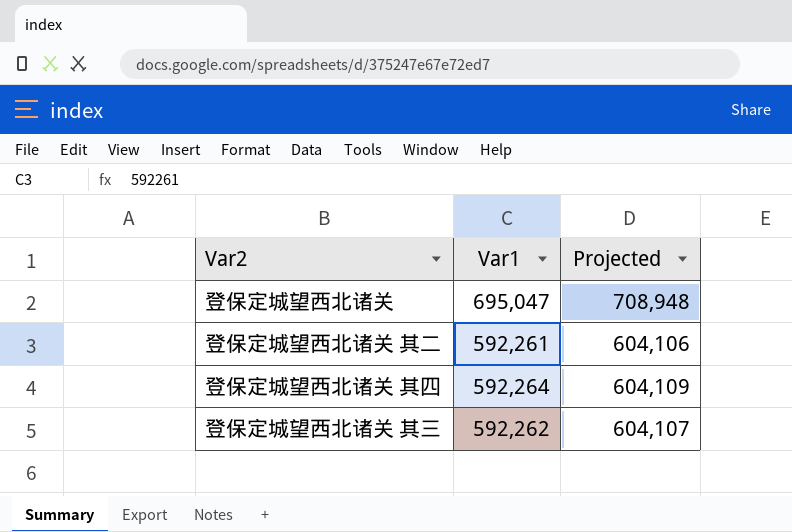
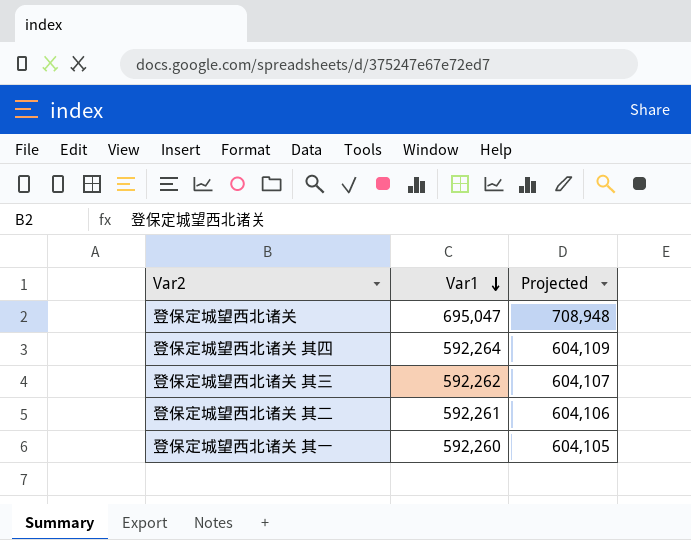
row order: none -> Var1 descending
row 登保定城望西北诸关 其一: none -> 592,260 | 604,105

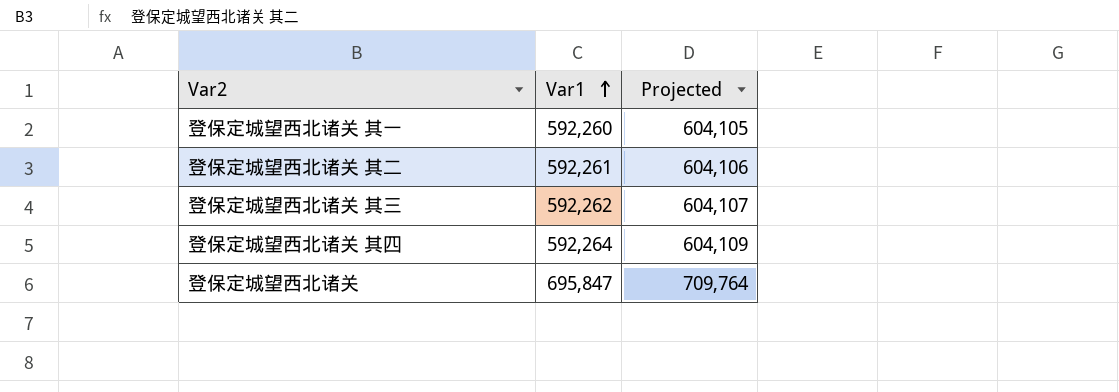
row order: Var1 descending -> Var1 ascending
登保定城望西北诸关 | Var1: 695,047 -> 695,847
登保定城望西北诸关 | Projected: 708,948 -> 709,764

